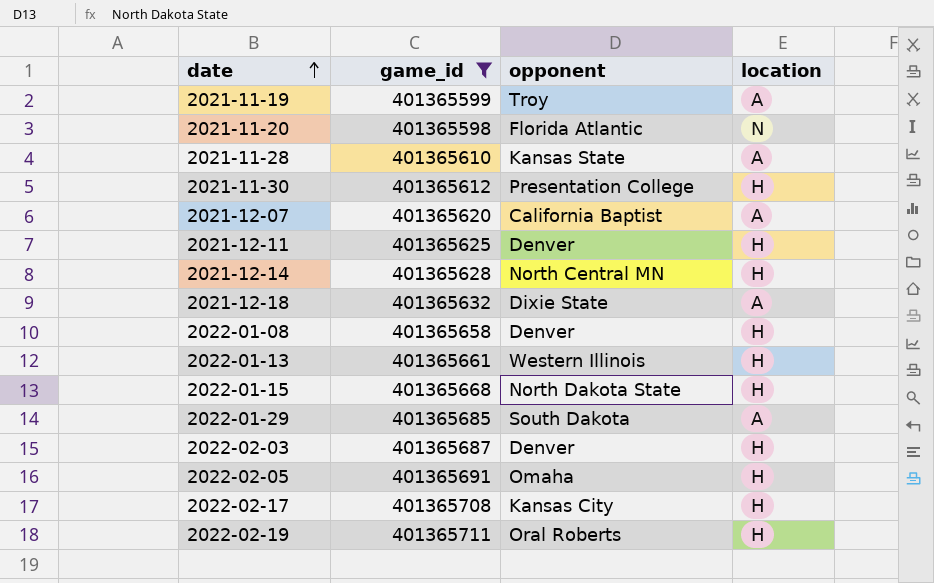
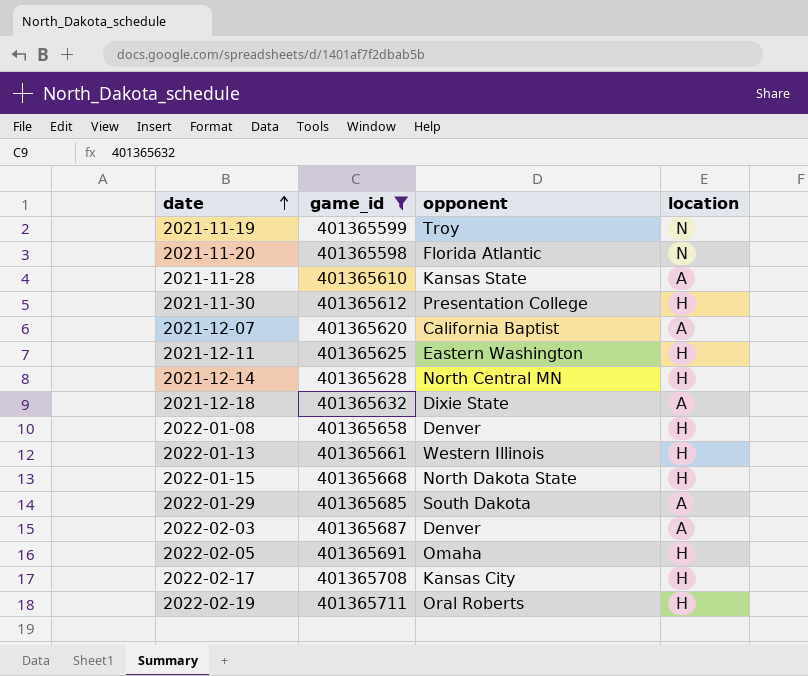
2021-11-19 | location: A -> N
2021-12-11 | opponent: Denver -> Eastern Washington
2022-02-03 | location: H -> A

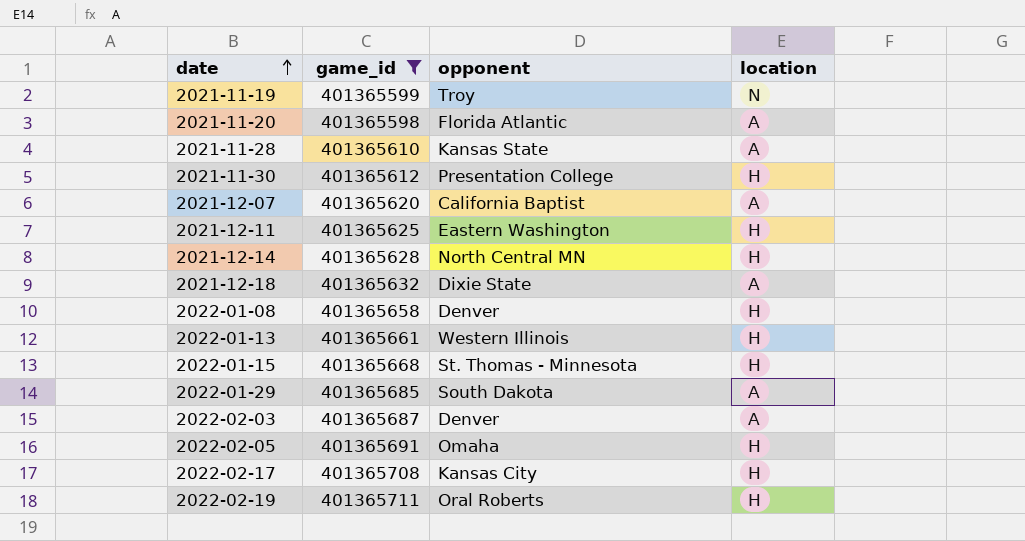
2021-11-20 | location: N -> A
2022-01-15 | opponent: North Dakota State -> St. Thomas - Minnesota

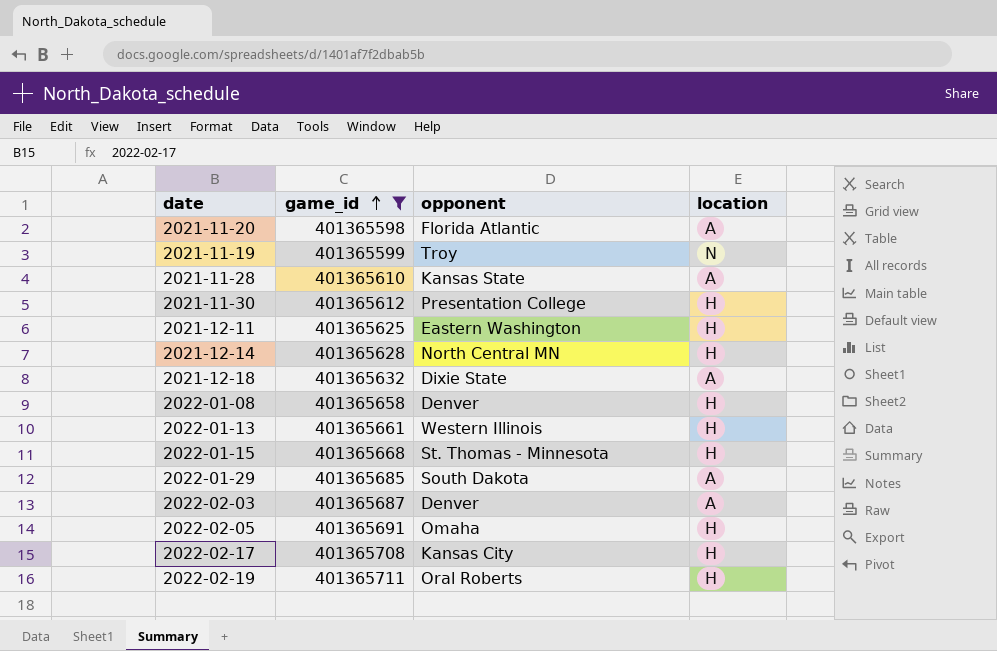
row order: date ascending -> game_id ascending
row 2021-12-07: 401365620 | California Baptist | A -> none

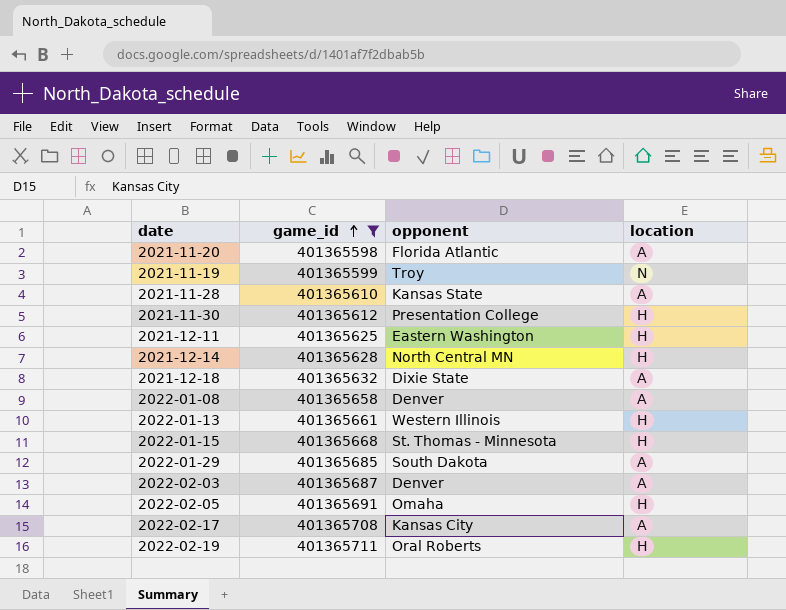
2022-01-08 | location: H -> A
2022-02-17 | location: H -> A

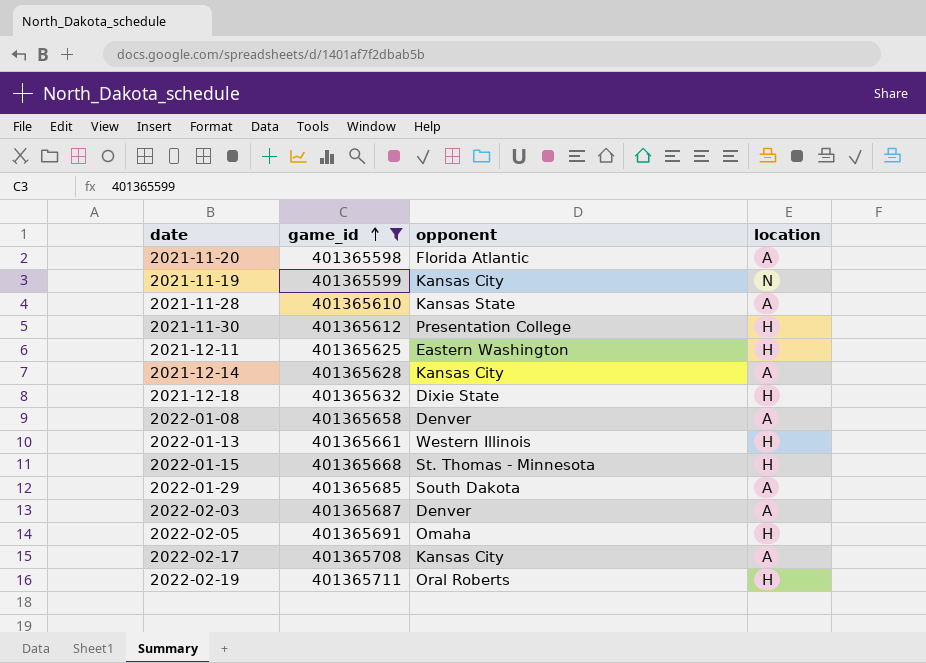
2021-11-19 | opponent: Troy -> Kansas City
2021-12-14 | opponent: North Central MN -> Kansas City
2021-12-14 | location: H -> A
2021-12-18 | location: A -> H

